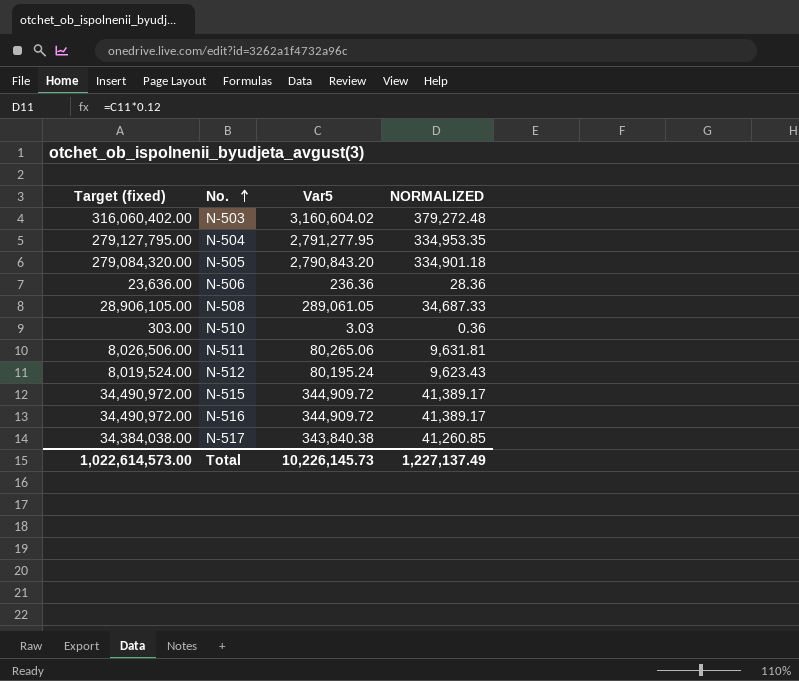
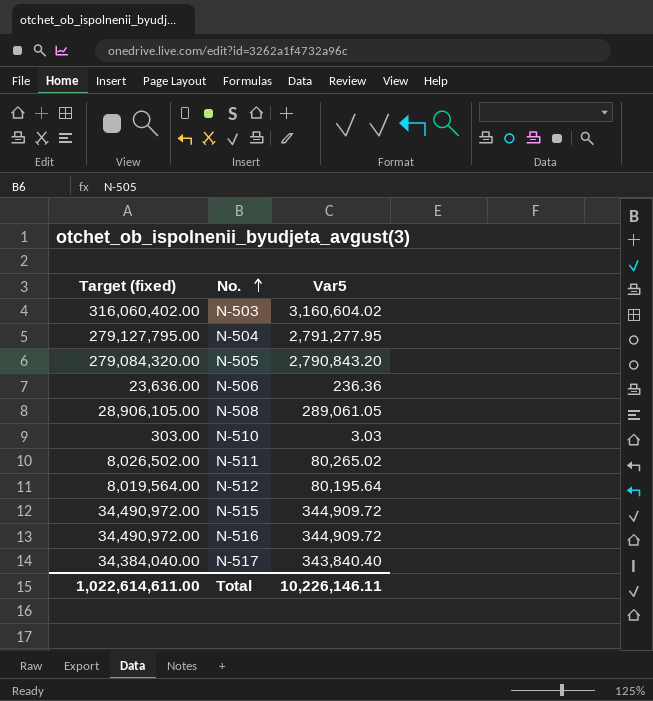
column NORMALIZED | formula: [Var5] * 0.12 -> none
N-511 | Target (fixed): 8,026,506.00 -> 8,026,502.00
N-511 | Var5: 80,265.06 -> 80,265.02
N-512 | Target (fixed): 8,019,524.00 -> 8,019,564.00
N-512 | Var5: 80,195.24 -> 80,195.64
N-517 | Target (fixed): 34,384,038.00 -> 34,384,040.00
N-517 | Var5: 343,840.38 -> 343,840.40
Total | Target (fixed): 1,022,614,573.00 -> 1,022,614,611.00
Total | Var5: 10,226,145.73 -> 10,226,146.11

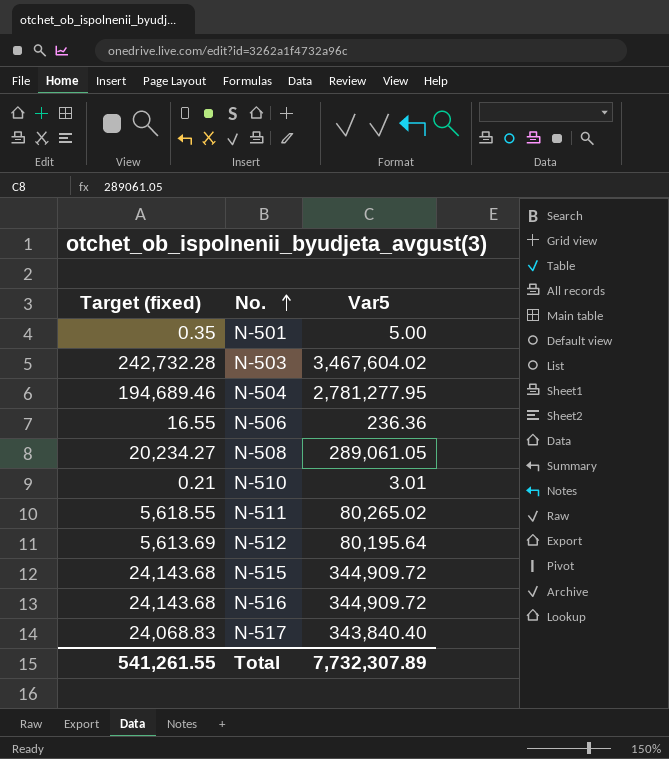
column Target (fixed) | formula: [Var5] * 100 -> [Var5] * 0.07
row N-505: 279,084,320.00 | 2,790,843.20 -> none
row N-501: none -> 0.35 | 5.00
N-503 | Var5: 3,160,604.02 -> 3,467,604.02
N-504 | Var5: 2,791,277.95 -> 2,781,277.95
N-510 | Var5: 3.03 -> 3.01
Total | Target (fixed): 1,022,614,611.00 -> 541,261.55
Total | Var5: 10,226,146.11 -> 7,732,307.89

